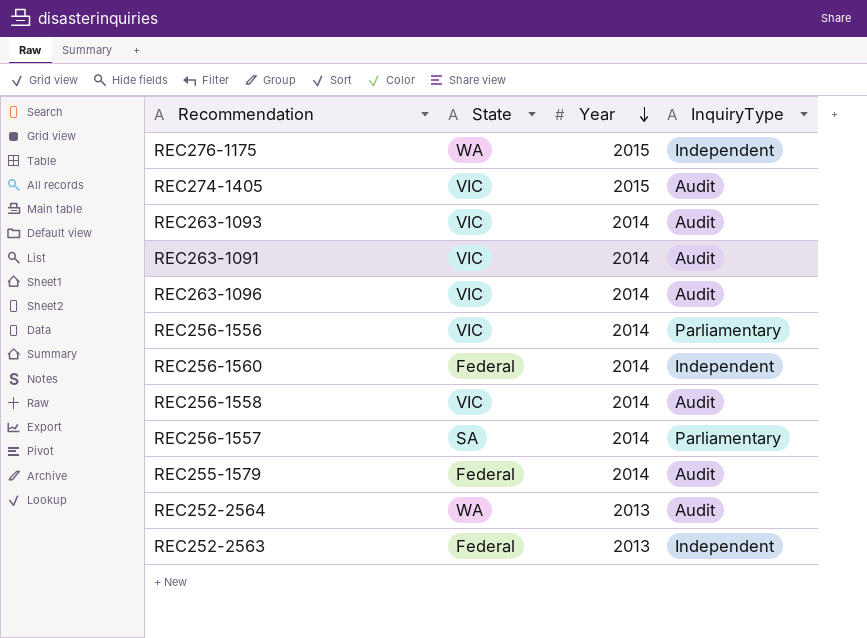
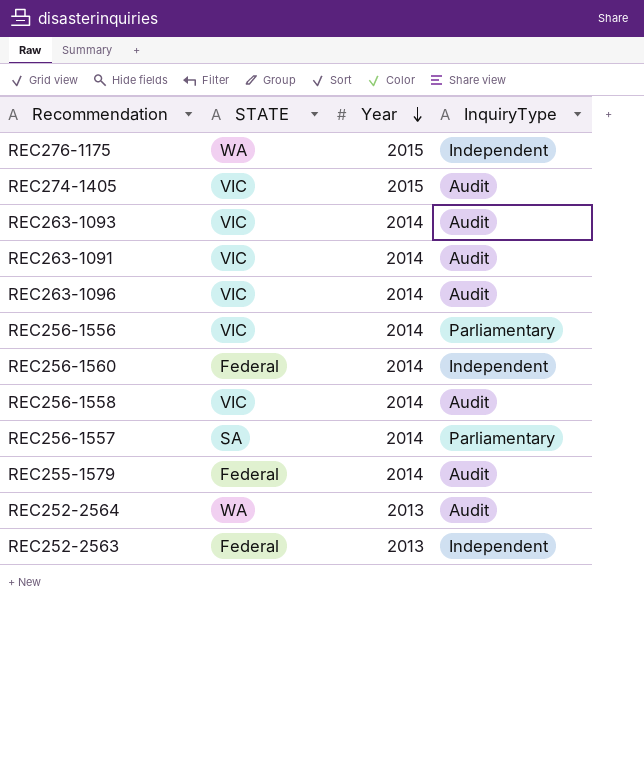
column name: State -> STATE

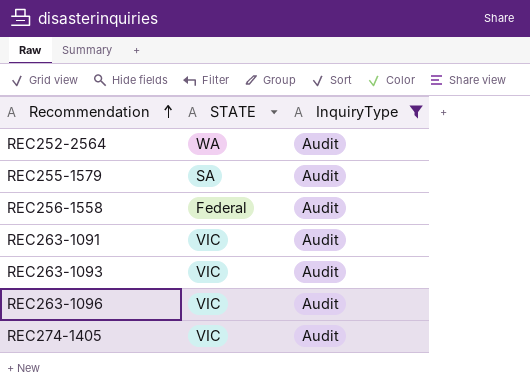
filter: none -> InquiryType = Audit
row order: Year descending -> Recommendation ascending
column Year | position: 3 -> none
REC255-1579 | STATE: Federal -> SA
REC256-1558 | STATE: VIC -> Federal

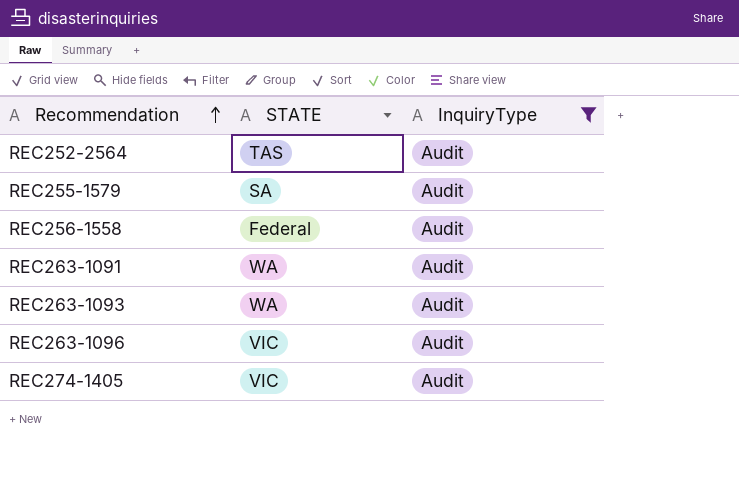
REC252-2564 | STATE: WA -> TAS
REC263-1091 | STATE: VIC -> WA
REC263-1093 | STATE: VIC -> WA

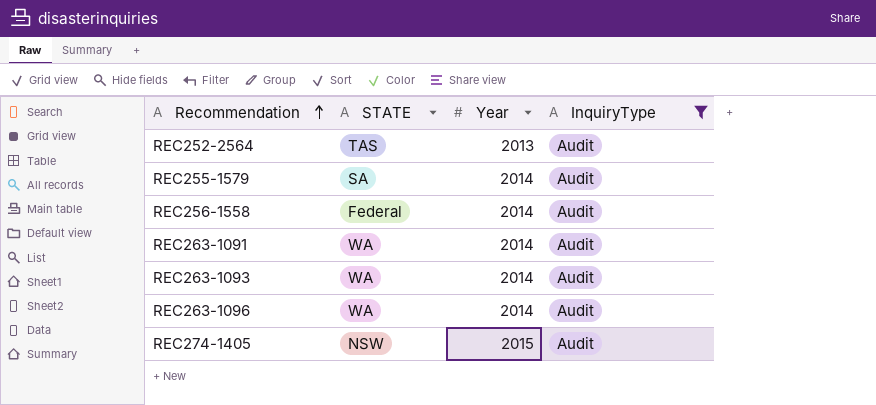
column Year | position: none -> 3
REC263-1096 | STATE: VIC -> WA
REC274-1405 | STATE: VIC -> NSW

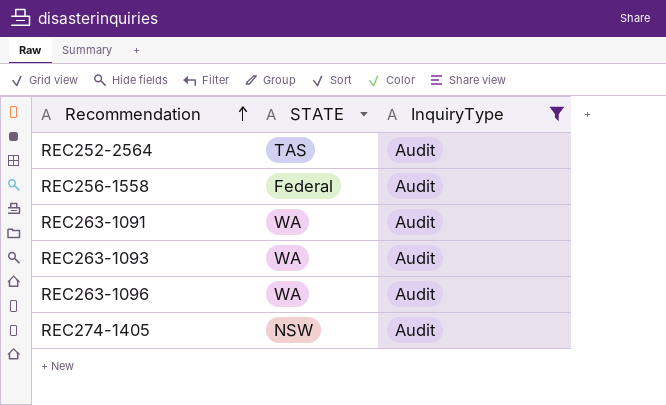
column Year | position: 3 -> none
row REC255-1579: SA | 2014 | Audit -> none

